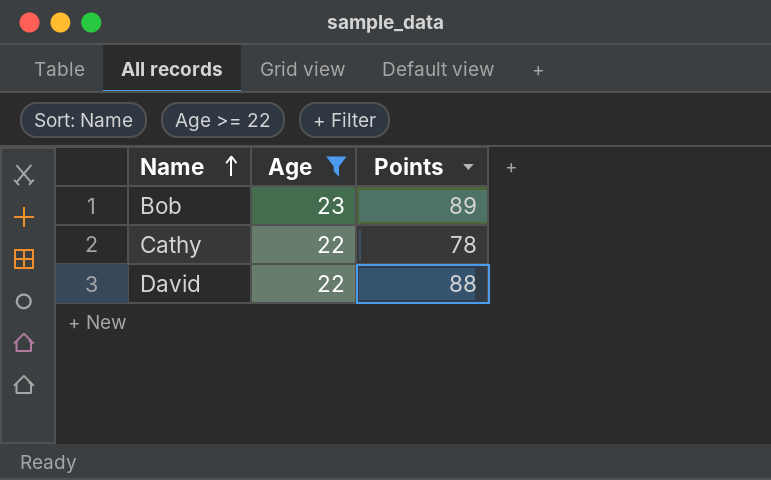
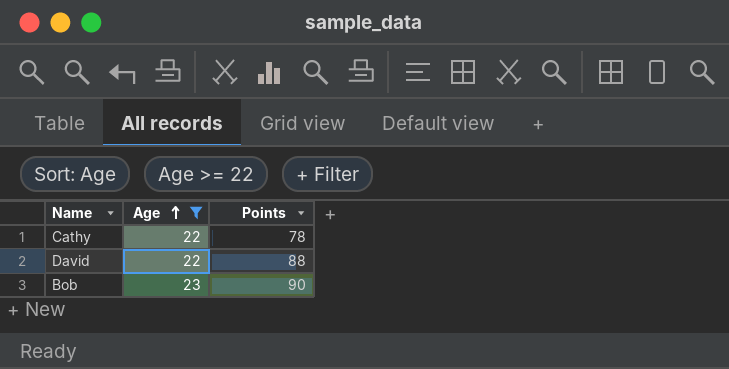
row order: Name ascending -> Age ascending
Bob | Points: 89 -> 90

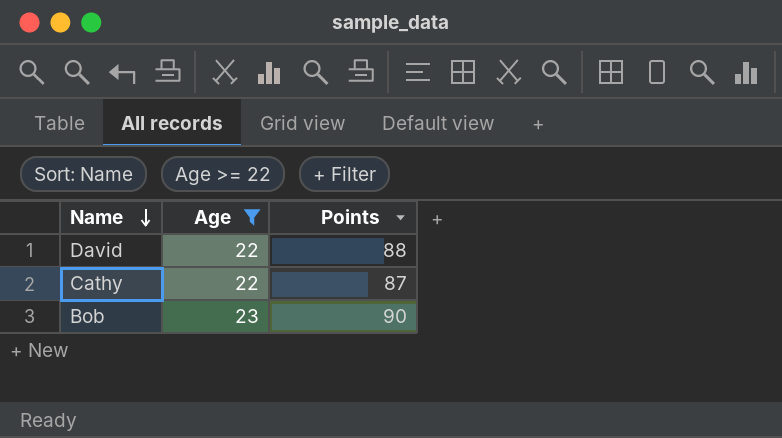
row order: Age ascending -> Name descending
Cathy | Points: 78 -> 87

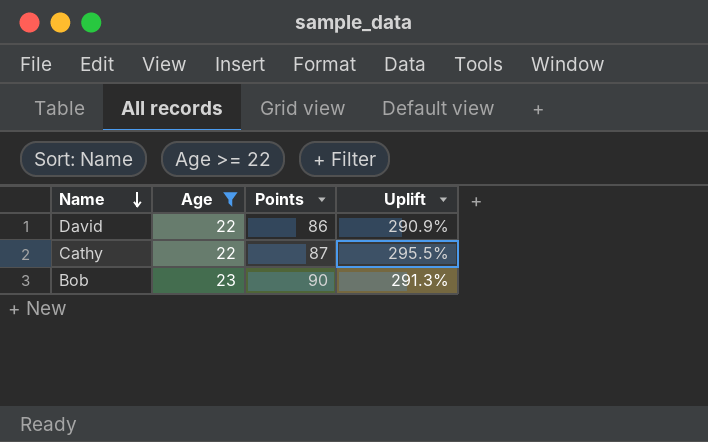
column Uplift | formula: none -> ([Points] - [Age]) / [Age]
David | Points: 88 -> 86

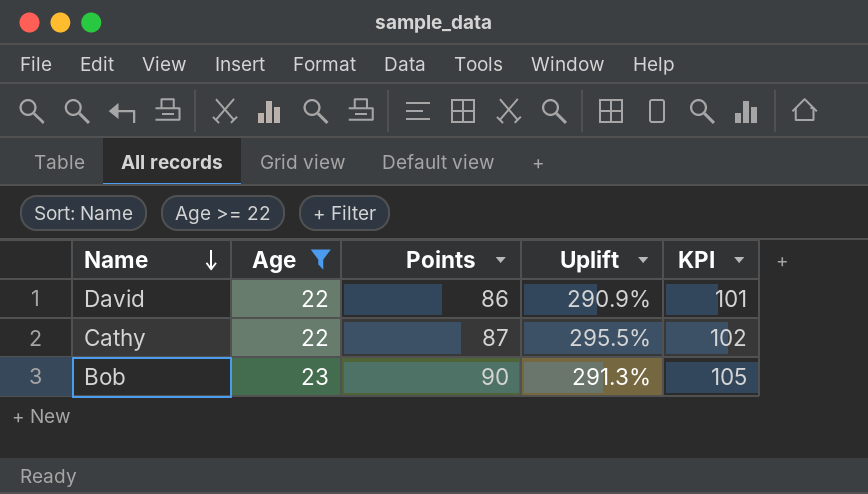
column KPI | formula: none -> [Points] + 15

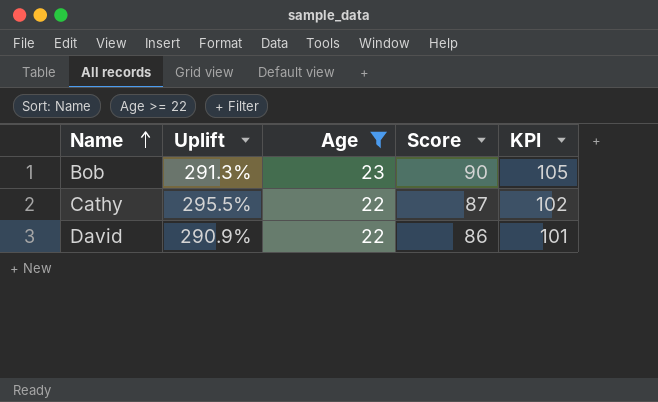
row order: Name descending -> Name ascending
column Uplift | position: 4 -> 2
column name: Points -> Score

